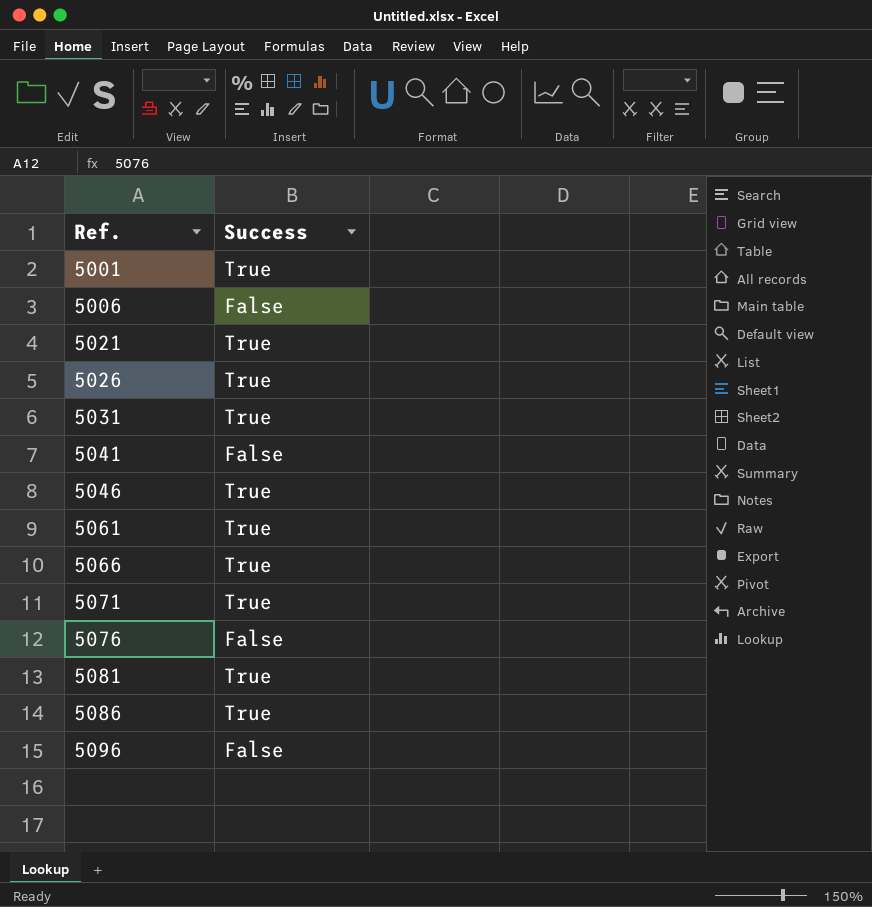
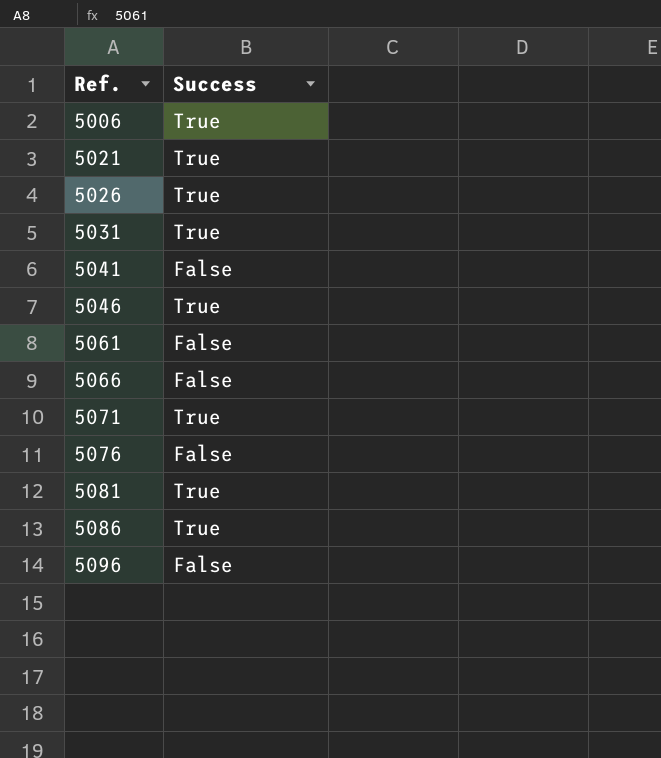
row 5001: True -> none
5006 | Success: False -> True
5061 | Success: True -> False
5066 | Success: True -> False

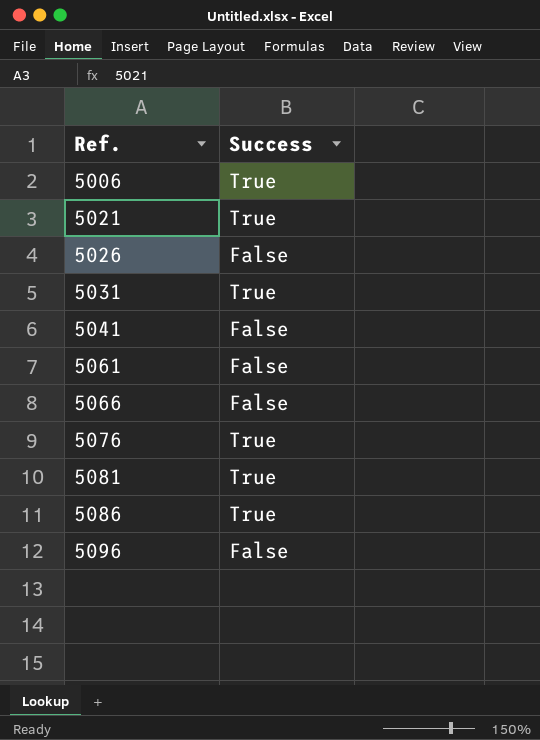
row 5046: True -> none
row 5071: True -> none
5026 | Success: True -> False
5076 | Success: False -> True

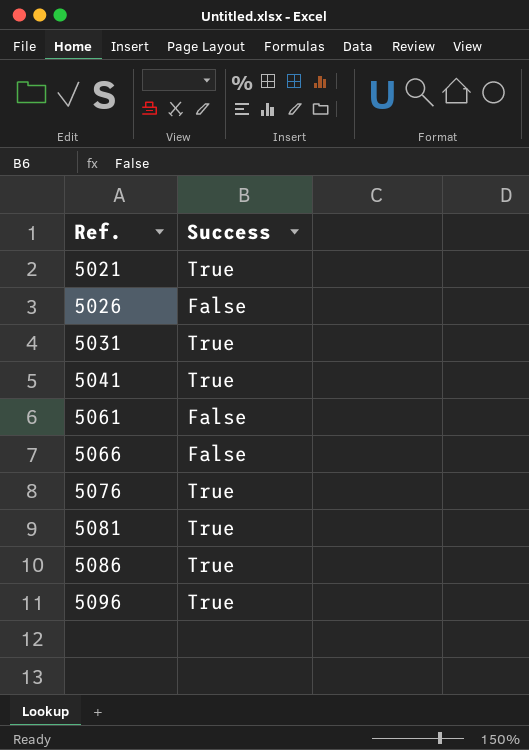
row 5006: True -> none
5041 | Success: False -> True
5096 | Success: False -> True

